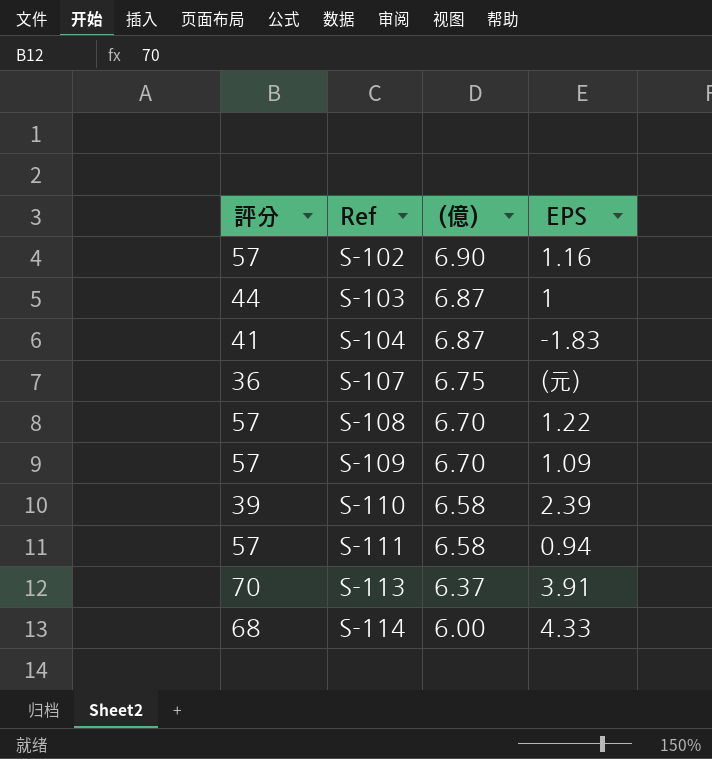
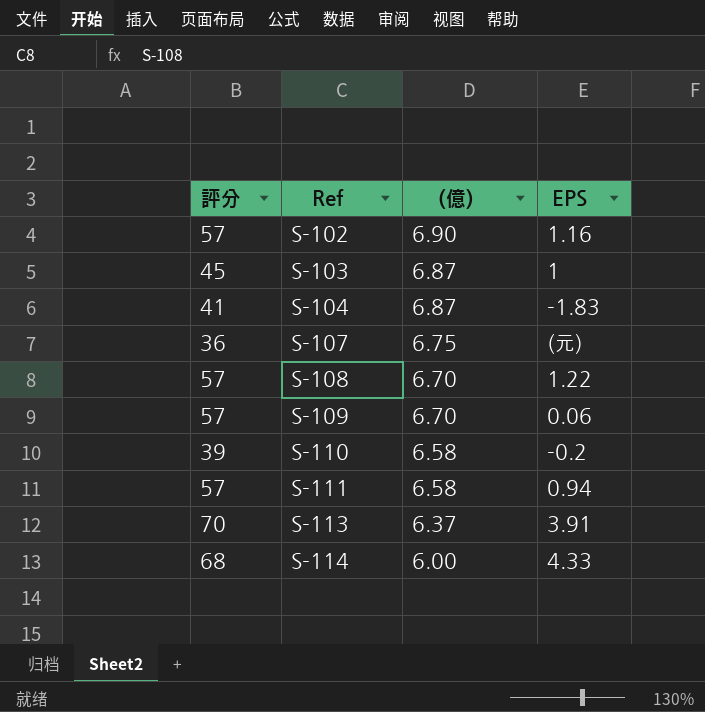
S-103 | 評分: 44 -> 45
S-109 | EPS: 1.09 -> 0.06
S-110 | EPS: 2.39 -> -0.2

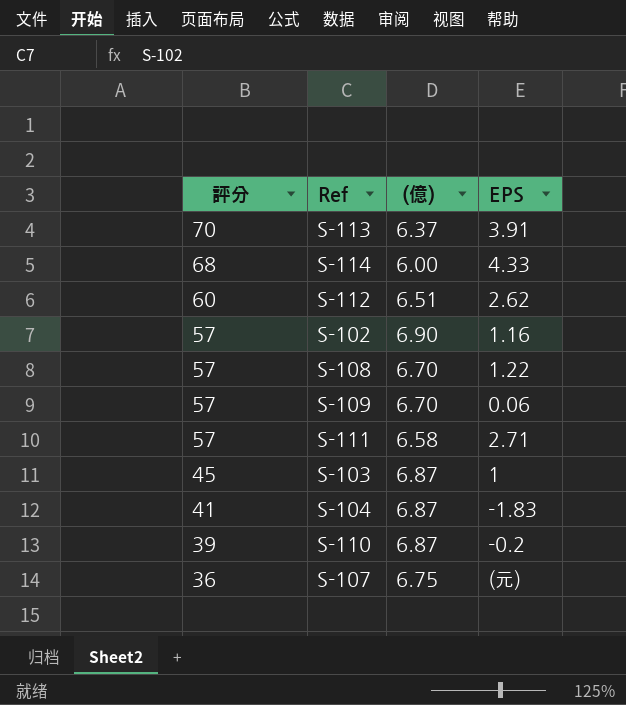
row order: Ref ascending -> 評分 descending
row S-112: none -> 60 | 6.51 | 2.62
S-111 | EPS: 0.94 -> 2.71
S-110 | (億): 6.58 -> 6.87

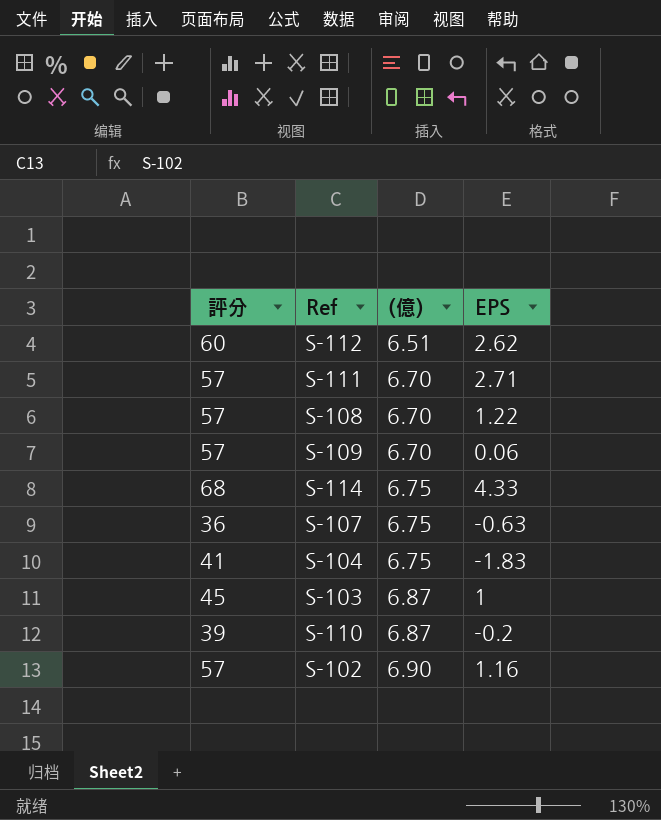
row order: 評分 descending -> (億) ascending
row S-113: 70 | 6.37 | 3.91 -> none
S-111 | (億): 6.58 -> 6.70
S-114 | (億): 6.00 -> 6.75
S-107 | EPS: (元) -> -0.63
S-104 | (億): 6.87 -> 6.75

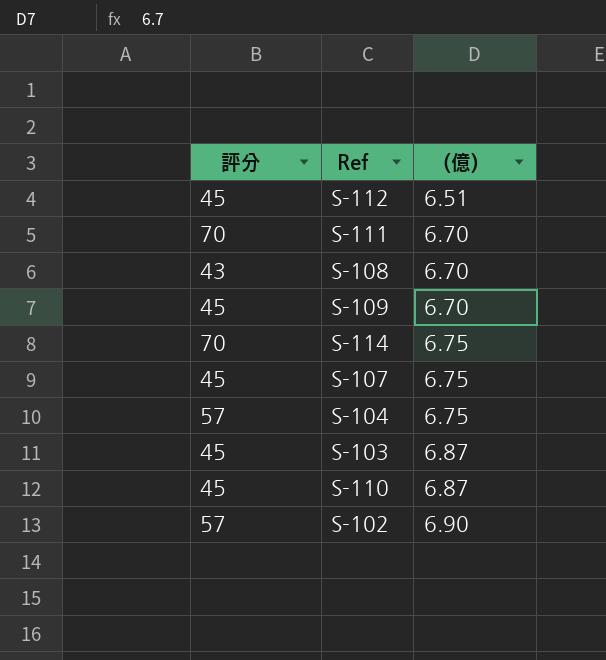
column EPS | position: 4 -> none
S-112 | 評分: 60 -> 45
S-111 | 評分: 57 -> 70
S-108 | 評分: 57 -> 43
S-109 | 評分: 57 -> 45
S-114 | 評分: 68 -> 70
S-107 | 評分: 36 -> 45
S-104 | 評分: 41 -> 57
S-110 | 評分: 39 -> 45

